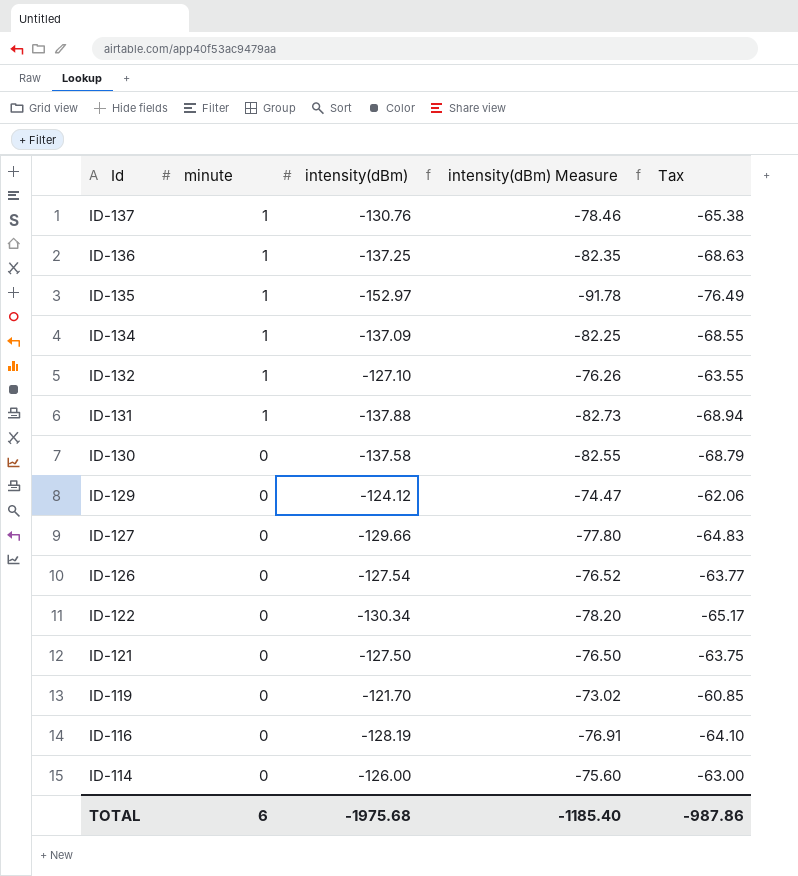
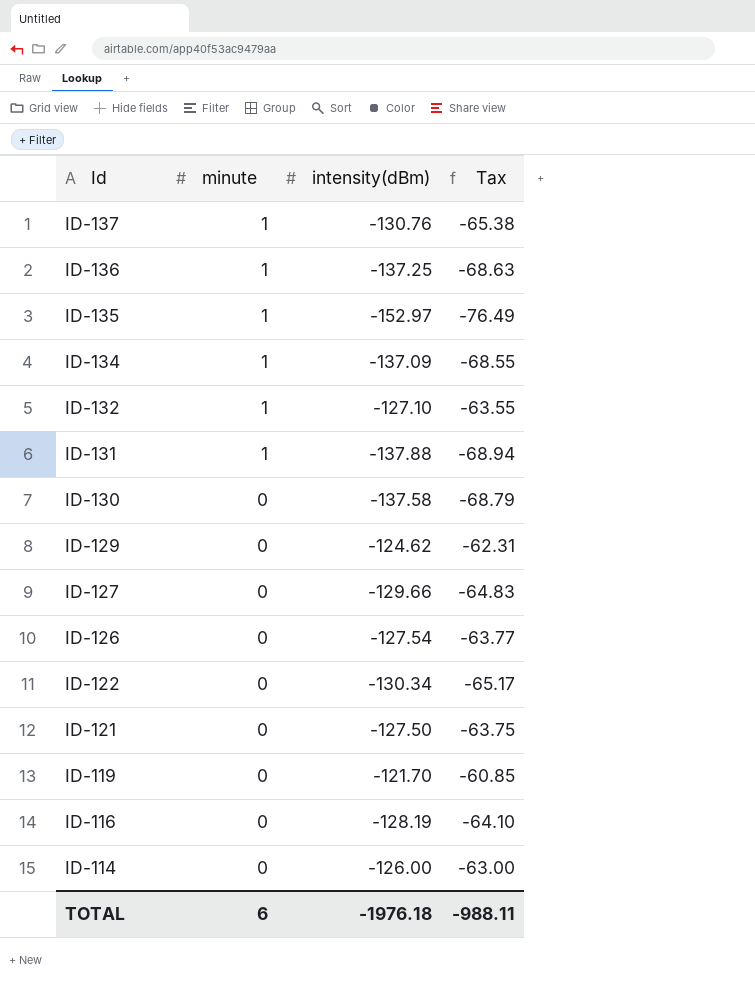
column intensity(dBm) Measure | formula: [intensity(dBm)] * 0.6 -> none
ID-129 | intensity(dBm): -124.12 -> -124.62
ID-129 | Tax: -62.06 -> -62.31
TOTAL | intensity(dBm): -1975.68 -> -1976.18
TOTAL | Tax: -987.86 -> -988.11

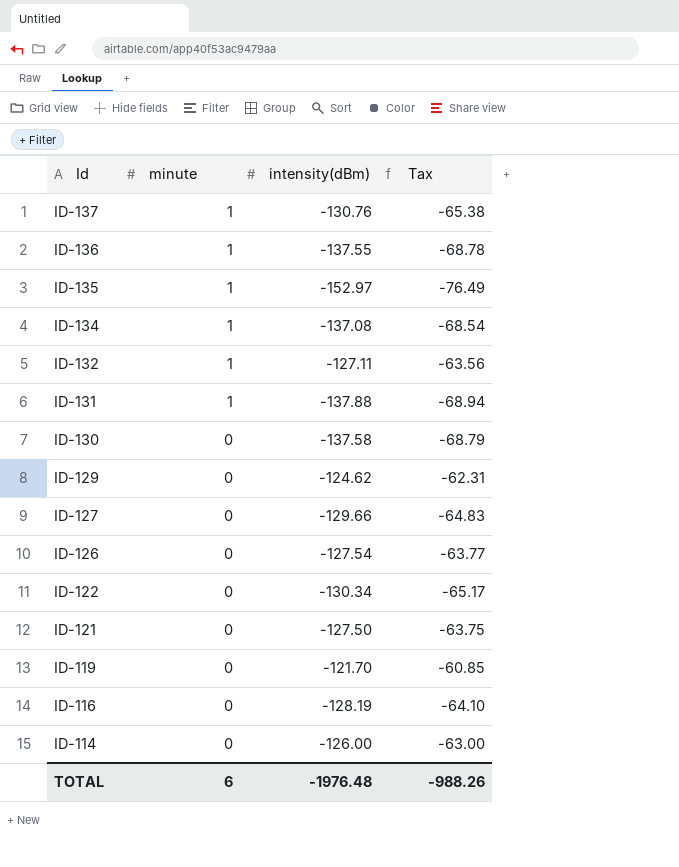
ID-136 | intensity(dBm): -137.25 -> -137.55
ID-136 | Tax: -68.63 -> -68.78
ID-134 | intensity(dBm): -137.09 -> -137.08
ID-134 | Tax: -68.55 -> -68.54
ID-132 | intensity(dBm): -127.10 -> -127.11
ID-132 | Tax: -63.55 -> -63.56
TOTAL | intensity(dBm): -1976.18 -> -1976.48
TOTAL | Tax: -988.11 -> -988.26

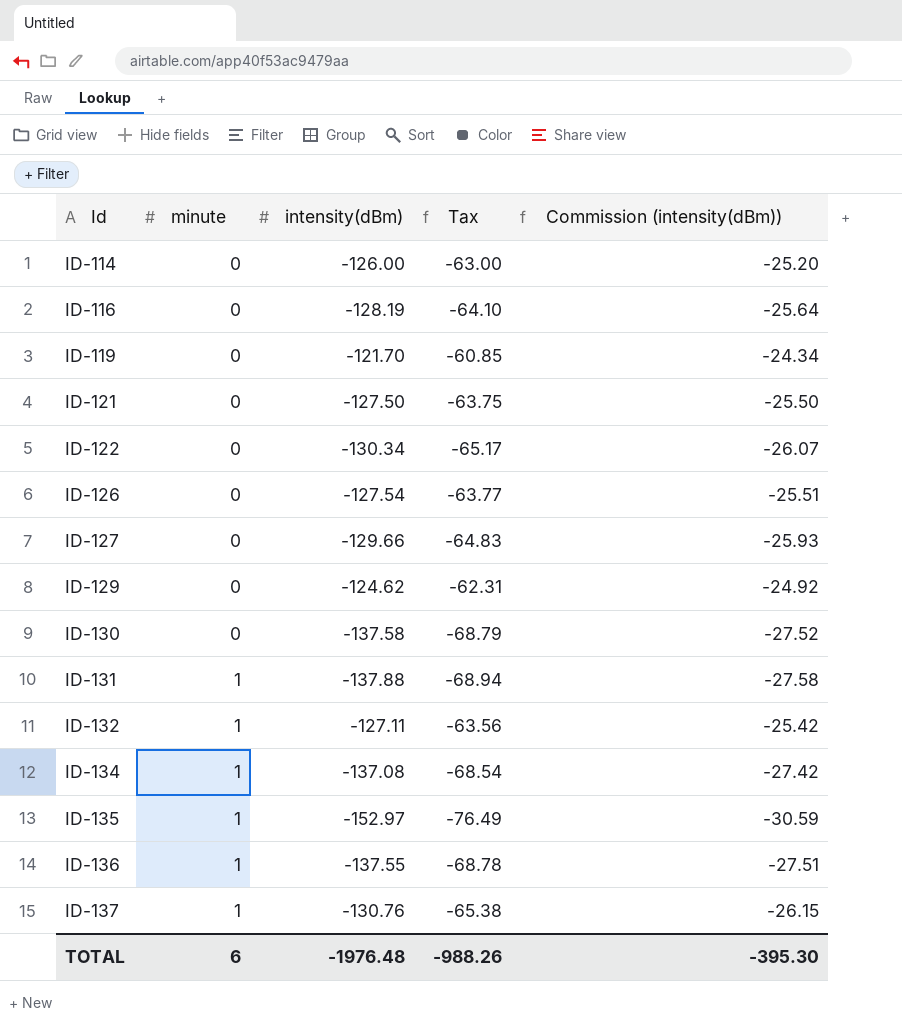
row order: Id descending -> Id ascending
column Commission (intensity(dBm)) | formula: none -> [intensity(dBm)] * 0.2

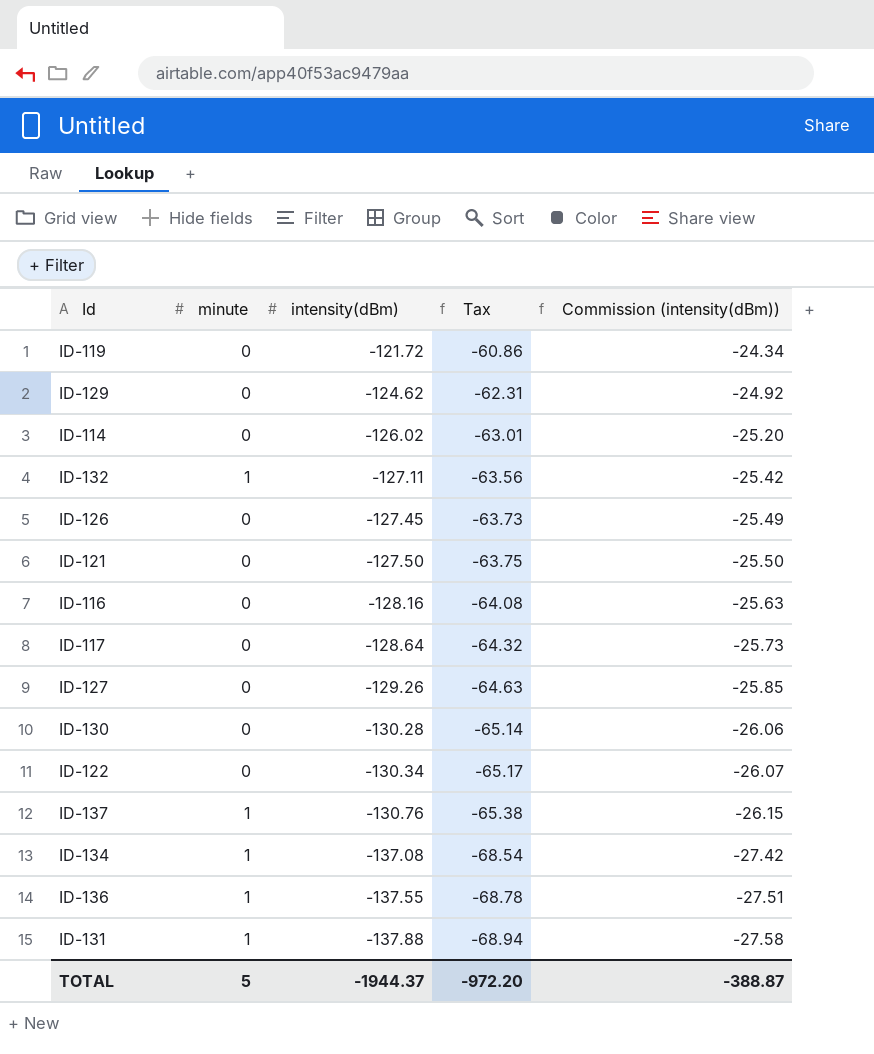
row order: Id ascending -> intensity(dBm) descending
row ID-135: 1 | -152.97 | -76.49 | -30.59 -> none
ID-119 | intensity(dBm): -121.70 -> -121.72
ID-119 | Tax: -60.85 -> -60.86
ID-114 | intensity(dBm): -126.00 -> -126.02
ID-114 | Tax: -63.00 -> -63.01
ID-126 | intensity(dBm): -127.54 -> -127.45
ID-126 | Tax: -63.77 -> -63.73
ID-126 | Commission (intensity(dBm)): -25.51 -> -25.49
ID-116 | intensity(dBm): -128.19 -> -128.16
ID-116 | Tax: -64.10 -> -64.08
ID-116 | Commission (intensity(dBm)): -25.64 -> -25.63
row ID-117: none -> 0 | -128.64 | -64.32 | -25.73
ID-127 | intensity(dBm): -129.66 -> -129.26
ID-127 | Tax: -64.83 -> -64.63
ID-127 | Commission (intensity(dBm)): -25.93 -> -25.85
ID-130 | intensity(dBm): -137.58 -> -130.28
ID-130 | Tax: -68.79 -> -65.14
ID-130 | Commission (intensity(dBm)): -27.52 -> -26.06
TOTAL | minute: 6 -> 5
TOTAL | intensity(dBm): -1976.48 -> -1944.37
TOTAL | Tax: -988.26 -> -972.20
TOTAL | Commission (intensity(dBm)): -395.30 -> -388.87

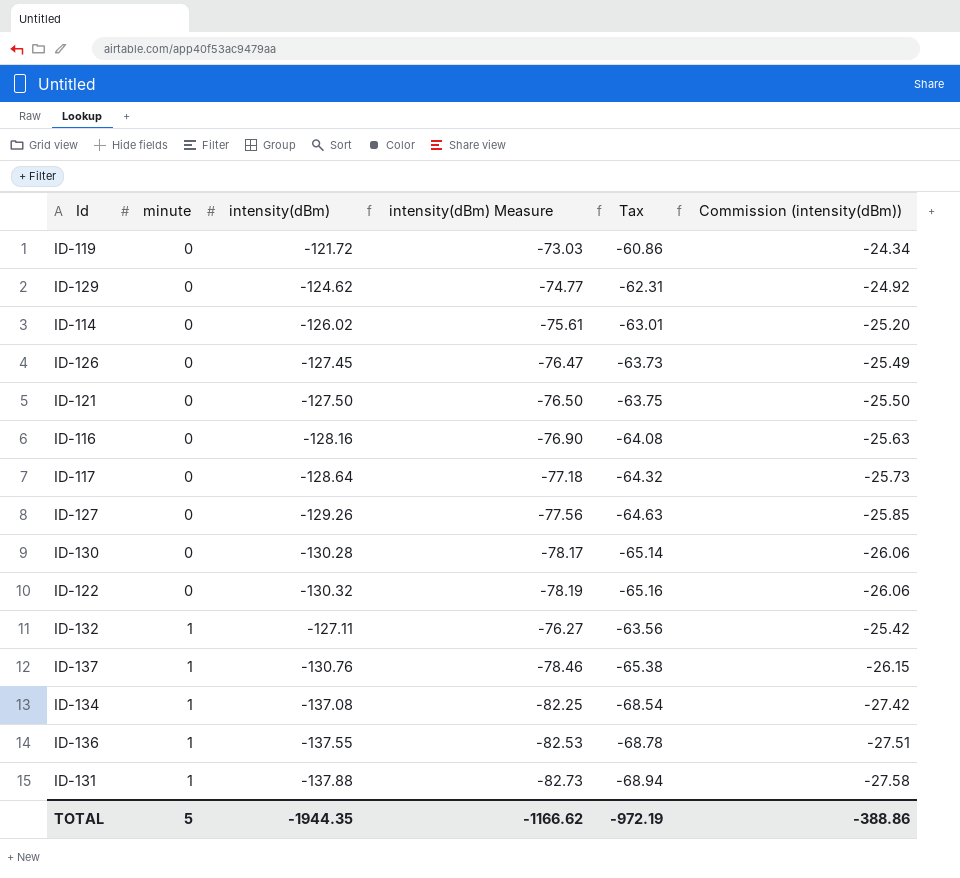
row order: intensity(dBm) descending -> minute ascending
column intensity(dBm) Measure | formula: none -> [intensity(dBm)] * 0.6
ID-122 | intensity(dBm): -130.34 -> -130.32
ID-122 | Tax: -65.17 -> -65.16
ID-122 | Commission (intensity(dBm)): -26.07 -> -26.06
TOTAL | intensity(dBm): -1944.37 -> -1944.35
TOTAL | Tax: -972.20 -> -972.19
TOTAL | Commission (intensity(dBm)): -388.87 -> -388.86

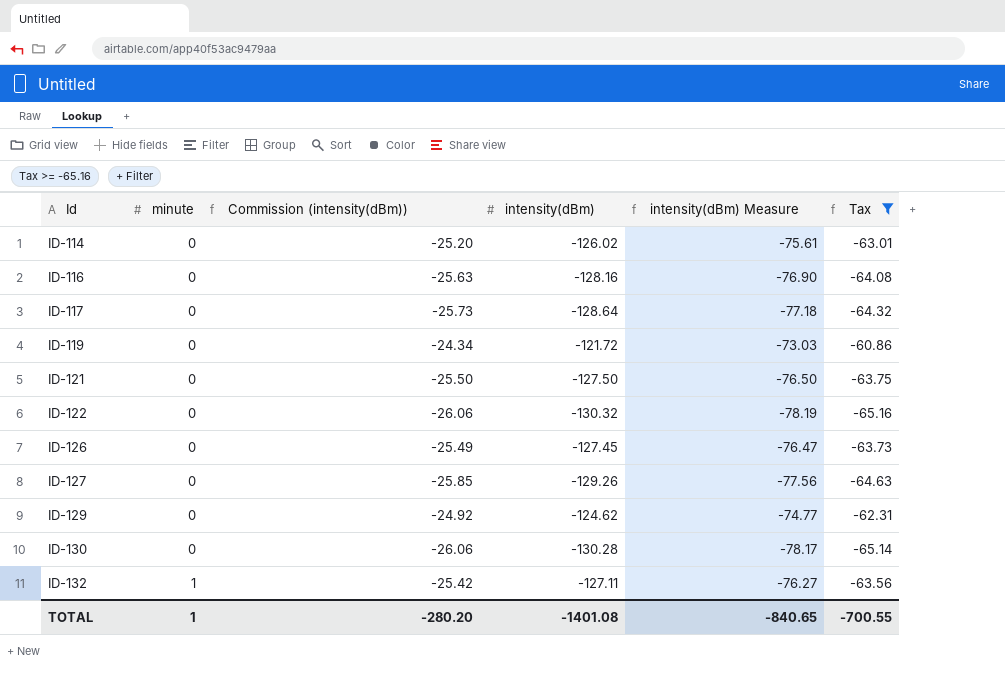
filter: none -> Tax >= -65.16
row order: minute ascending -> Id ascending
column Commission (intensity(dBm)) | position: 6 -> 3
TOTAL | minute: 5 -> 1
TOTAL | Commission (intensity(dBm)): -388.86 -> -280.20
TOTAL | intensity(dBm): -1944.35 -> -1401.08
TOTAL | intensity(dBm) Measure: -1166.62 -> -840.65
TOTAL | Tax: -972.19 -> -700.55

